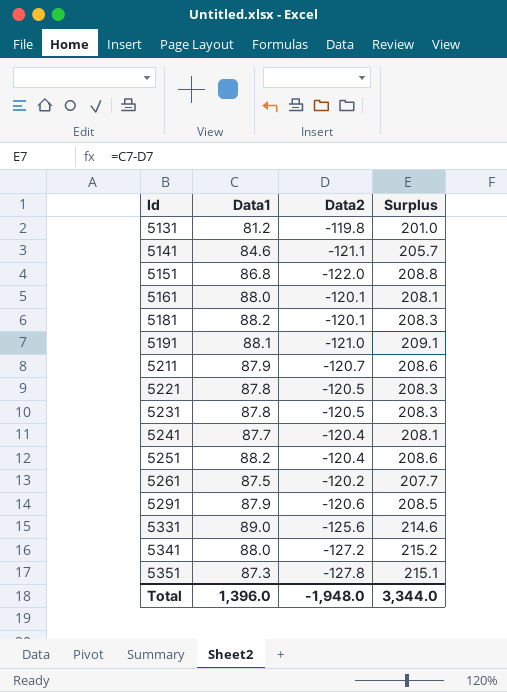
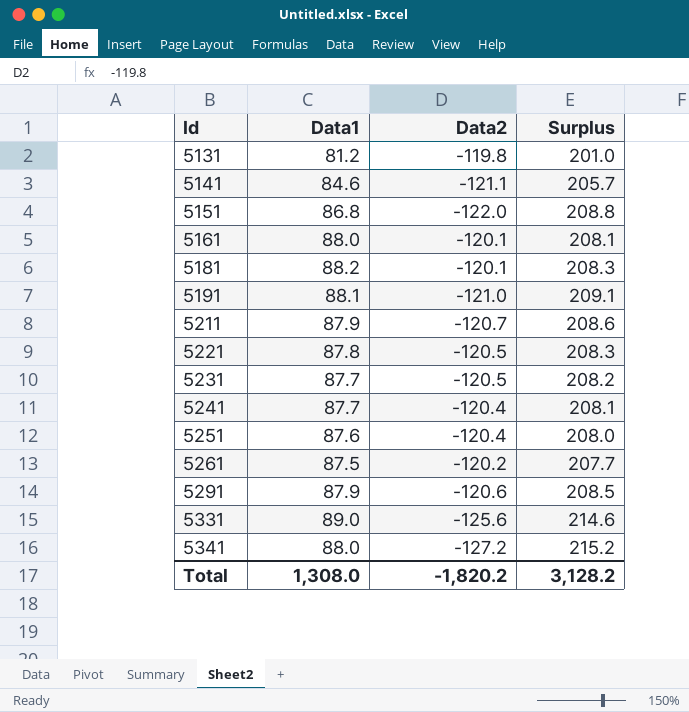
row 5351: 87.3 | -127.8 | 215.1 -> none
5231 | Data1: 87.8 -> 87.7
5231 | Surplus: 208.3 -> 208.2
5251 | Data1: 88.2 -> 87.6
5251 | Surplus: 208.6 -> 208.0
Total | Data1: 1,396.0 -> 1,308.0
Total | Data2: -1,948.0 -> -1,820.2
Total | Surplus: 3,344.0 -> 3,128.2

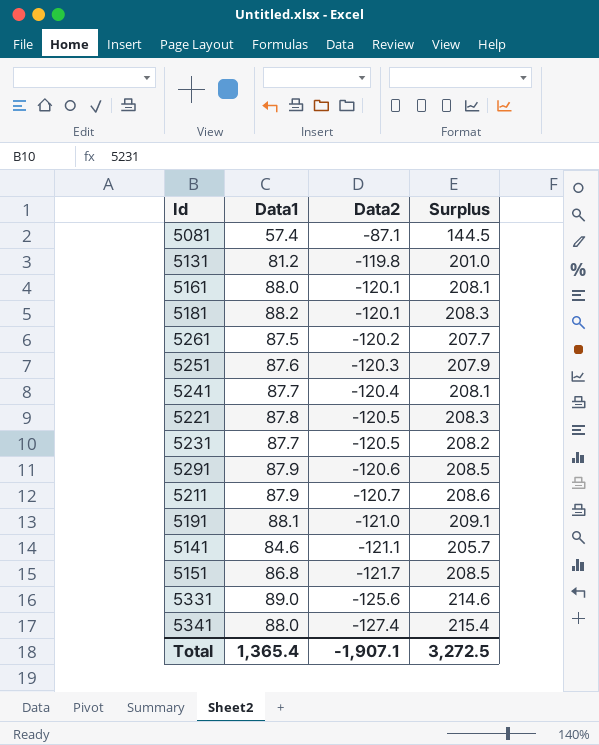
row order: Id ascending -> Data2 descending
row 5081: none -> 57.4 | -87.1 | 144.5
5251 | Data2: -120.4 -> -120.3
5251 | Surplus: 208.0 -> 207.9
5151 | Data2: -122.0 -> -121.7
5151 | Surplus: 208.8 -> 208.5
5341 | Data2: -127.2 -> -127.4
5341 | Surplus: 215.2 -> 215.4
Total | Data1: 1,308.0 -> 1,365.4
Total | Data2: -1,820.2 -> -1,907.1
Total | Surplus: 3,128.2 -> 3,272.5

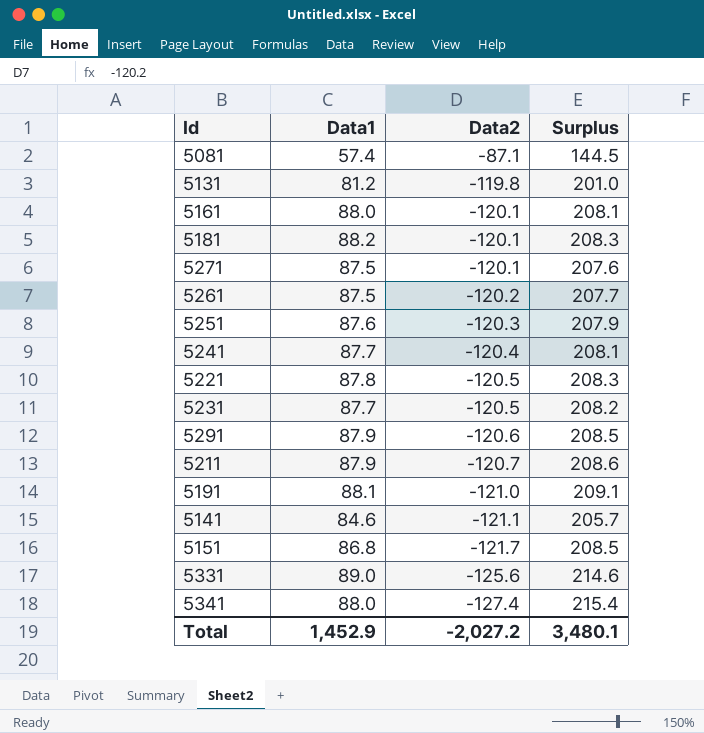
row 5271: none -> 87.5 | -120.1 | 207.6
Total | Data1: 1,365.4 -> 1,452.9
Total | Data2: -1,907.1 -> -2,027.2
Total | Surplus: 3,272.5 -> 3,480.1

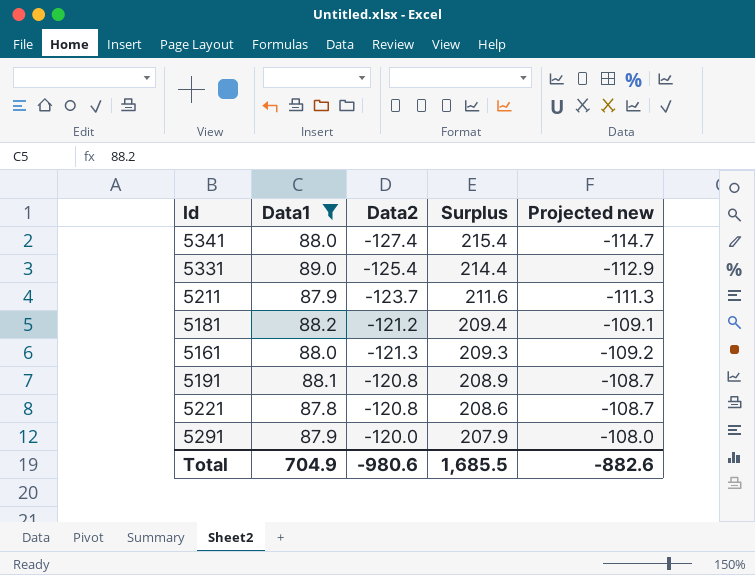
filter: none -> Data1 >= 87.8
row order: Data2 descending -> Surplus descending
column Projected new | formula: none -> [Data2] * 0.9
5331 | Data2: -125.6 -> -125.4
5331 | Surplus: 214.6 -> 214.4
5211 | Data2: -120.7 -> -123.7
5211 | Surplus: 208.6 -> 211.6
5181 | Data2: -120.1 -> -121.2
5181 | Surplus: 208.3 -> 209.4
5161 | Data2: -120.1 -> -121.3
5161 | Surplus: 208.1 -> 209.3
5191 | Data2: -121.0 -> -120.8
5191 | Surplus: 209.1 -> 208.9
5221 | Data2: -120.5 -> -120.8
5221 | Surplus: 208.3 -> 208.6
5291 | Data2: -120.6 -> -120.0
5291 | Surplus: 208.5 -> 207.9
Total | Data1: 1,452.9 -> 704.9
Total | Data2: -2,027.2 -> -980.6
Total | Surplus: 3,480.1 -> 1,685.5

